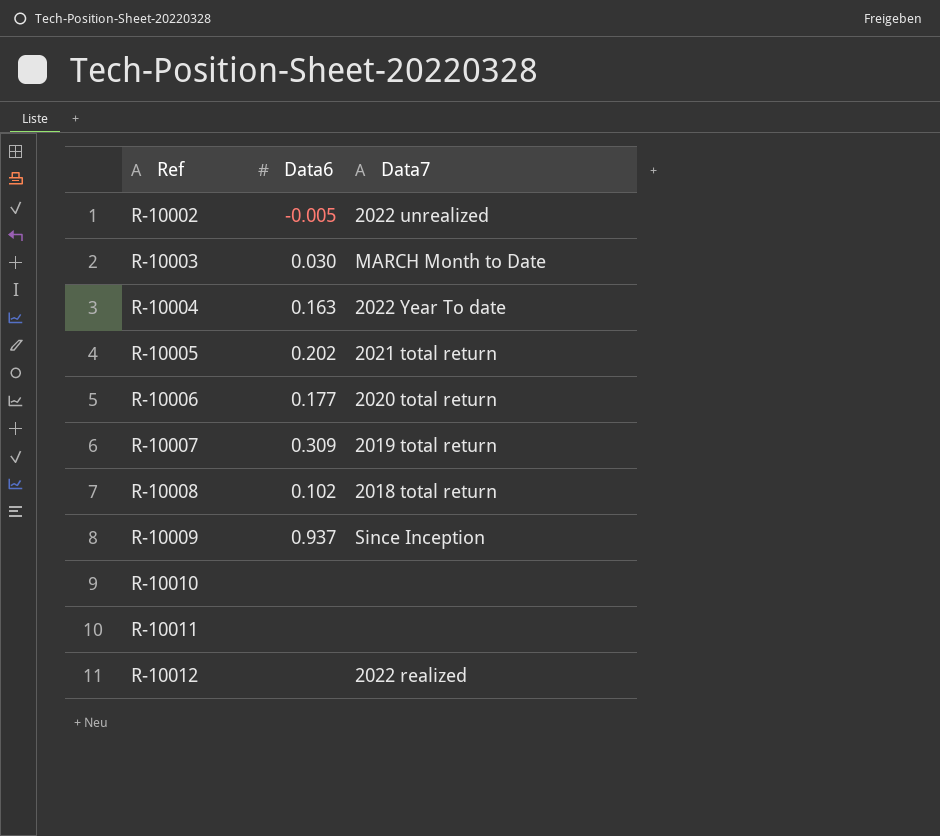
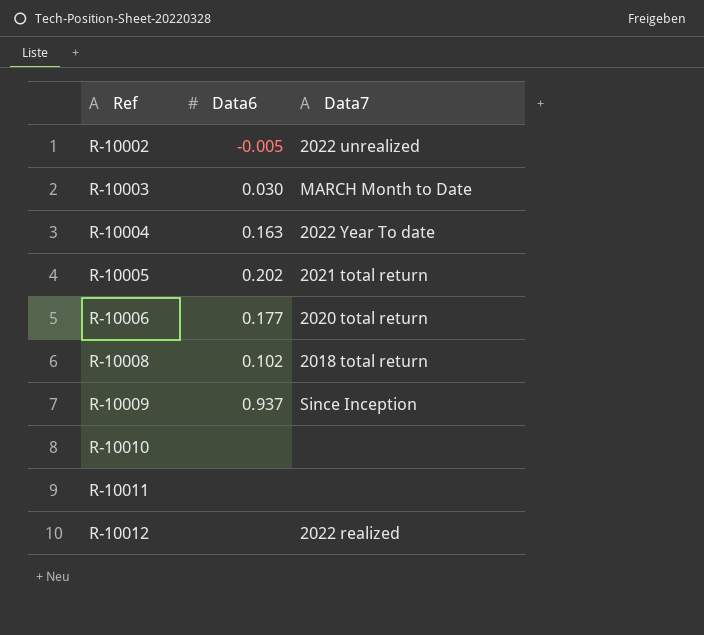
row R-10007: 0.309 | 2019 total return -> none

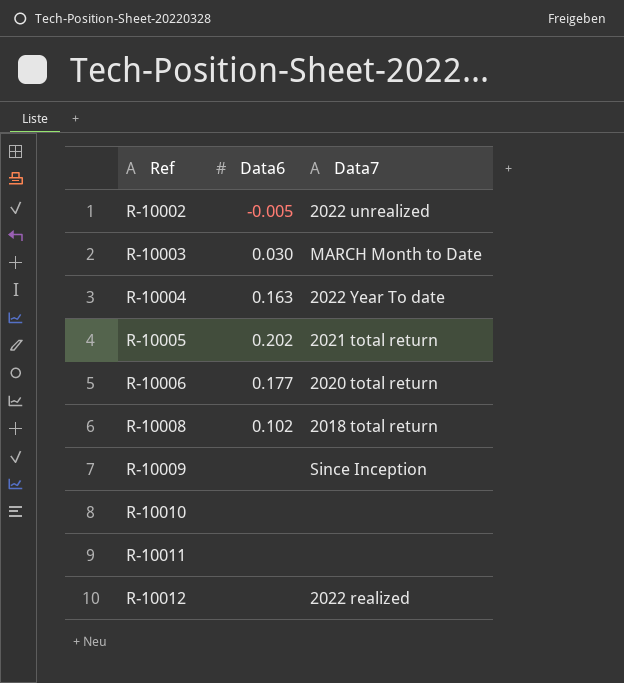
R-10009 | Data6: 0.937 -> none

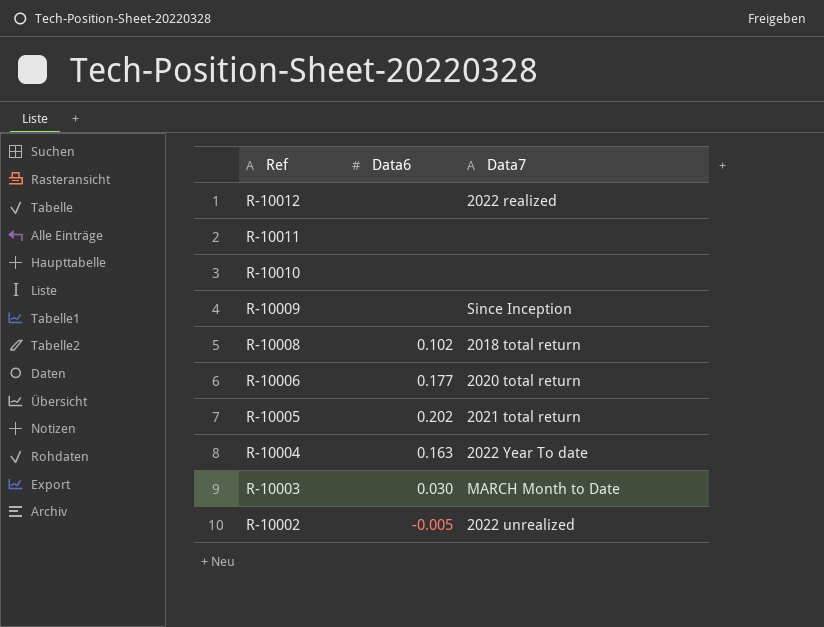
row order: Ref ascending -> Ref descending

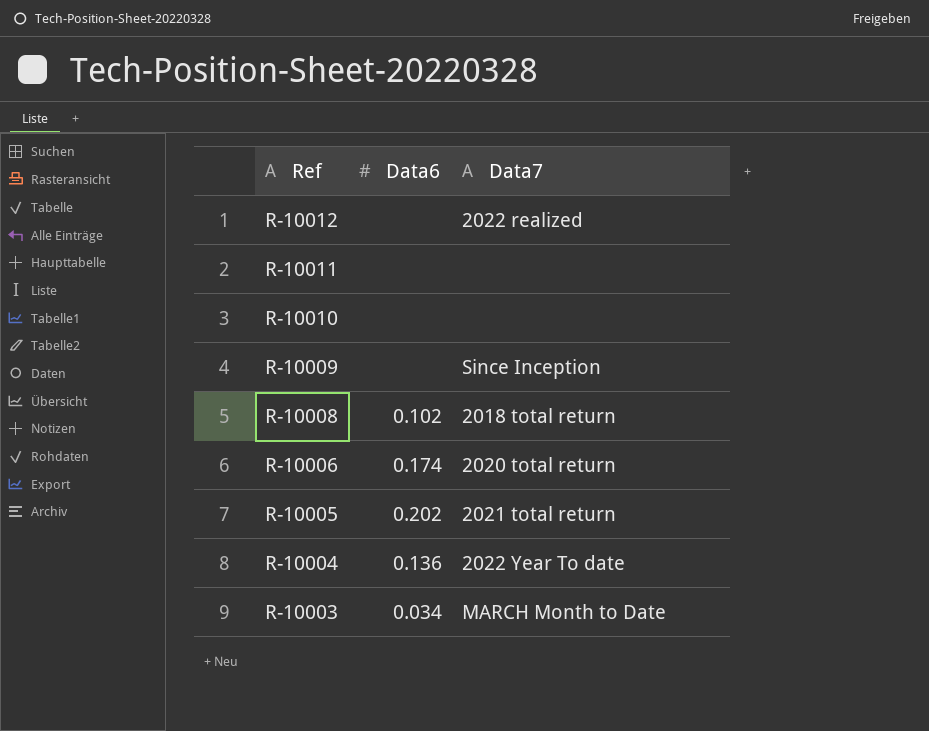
row R-10002: -0.005 | 2022 unrealized -> none
R-10006 | Data6: 0.177 -> 0.174
R-10004 | Data6: 0.163 -> 0.136
R-10003 | Data6: 0.030 -> 0.034

